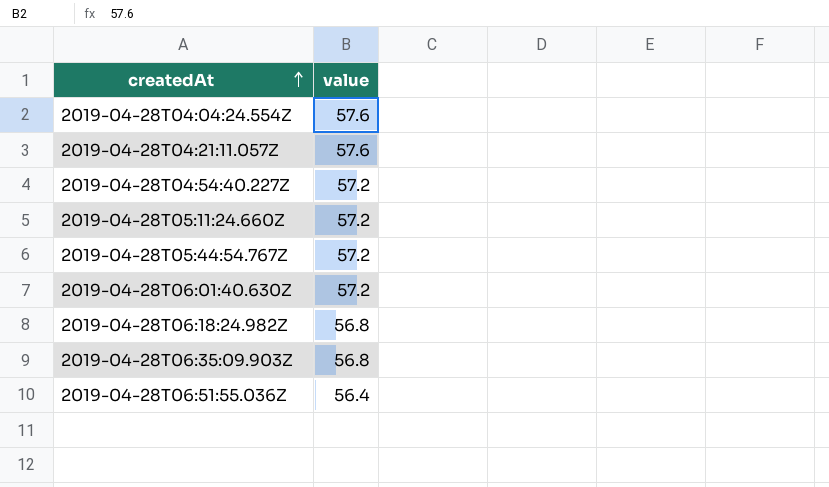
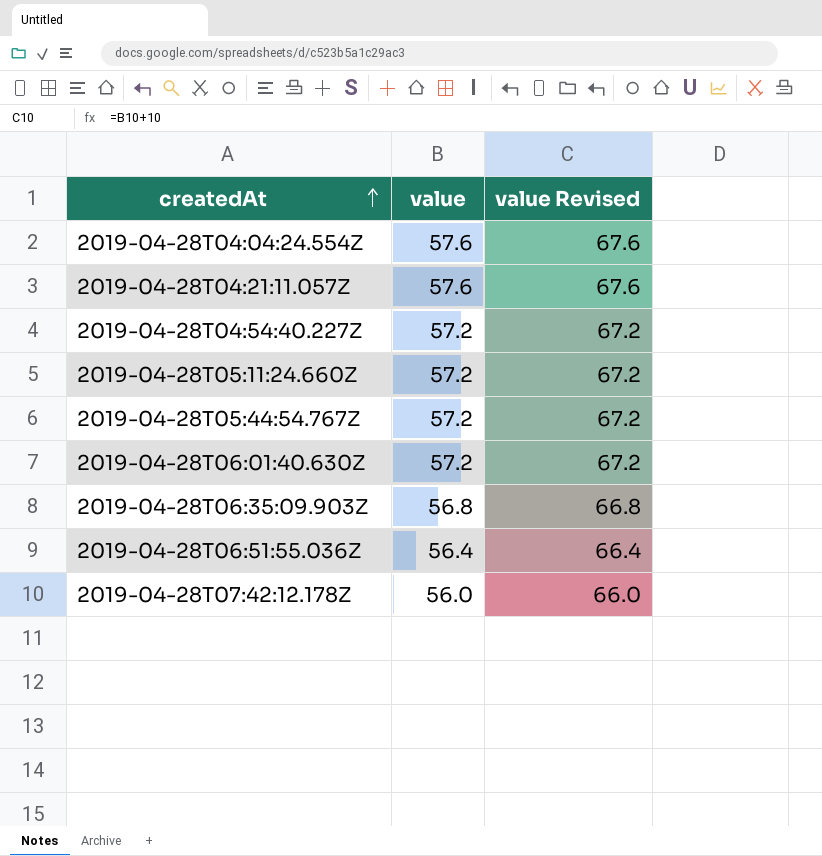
column value Revised | formula: none -> [value] + 10
row 2019-04-28T06:18:24.982Z: 56.8 -> none
row 2019-04-28T07:42:12.178Z: none -> 56.0 | 66.0

